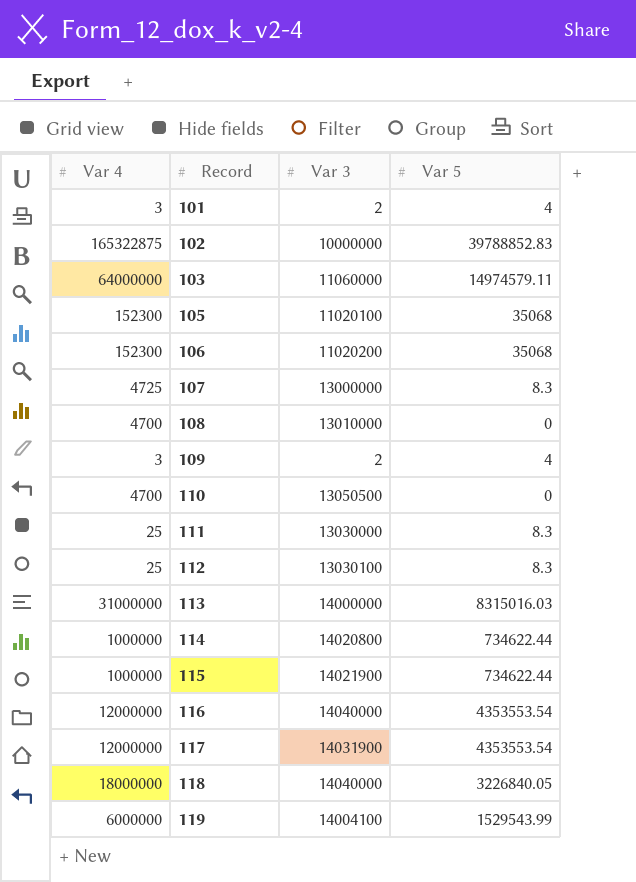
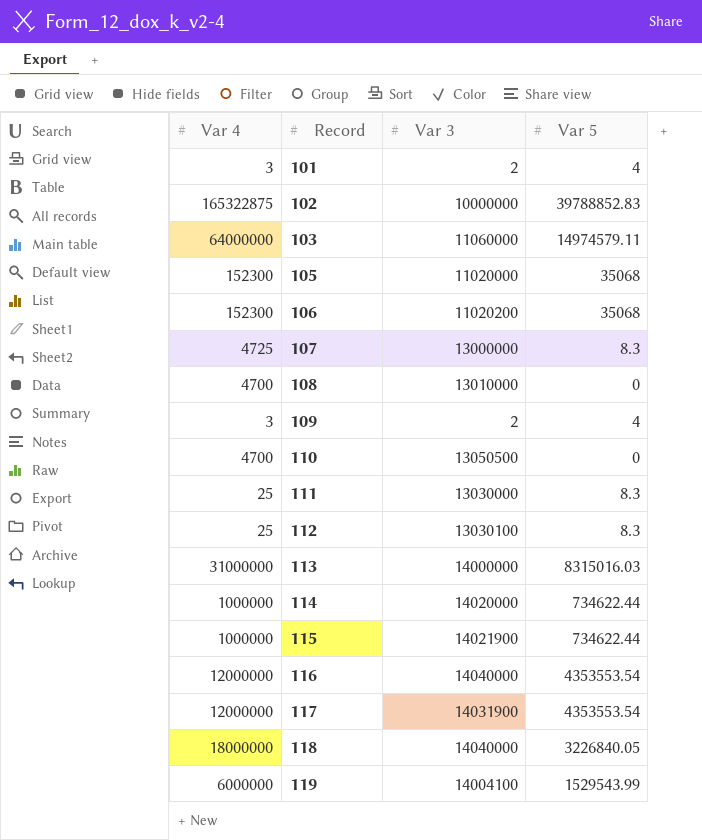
105 | Var 3: 11020100 -> 11020000
114 | Var 3: 14020800 -> 14020000

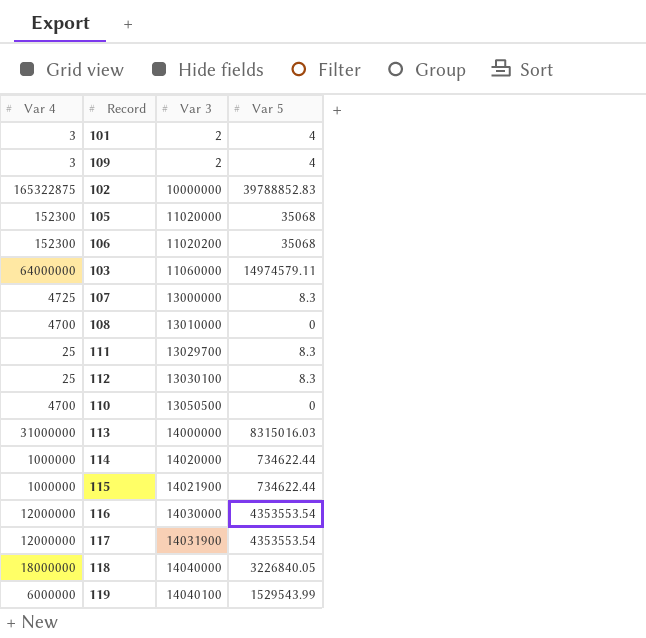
row order: Record ascending -> Var 3 ascending
111 | Var 3: 13030000 -> 13029700
116 | Var 3: 14040000 -> 14030000
119 | Var 3: 14004100 -> 14040100

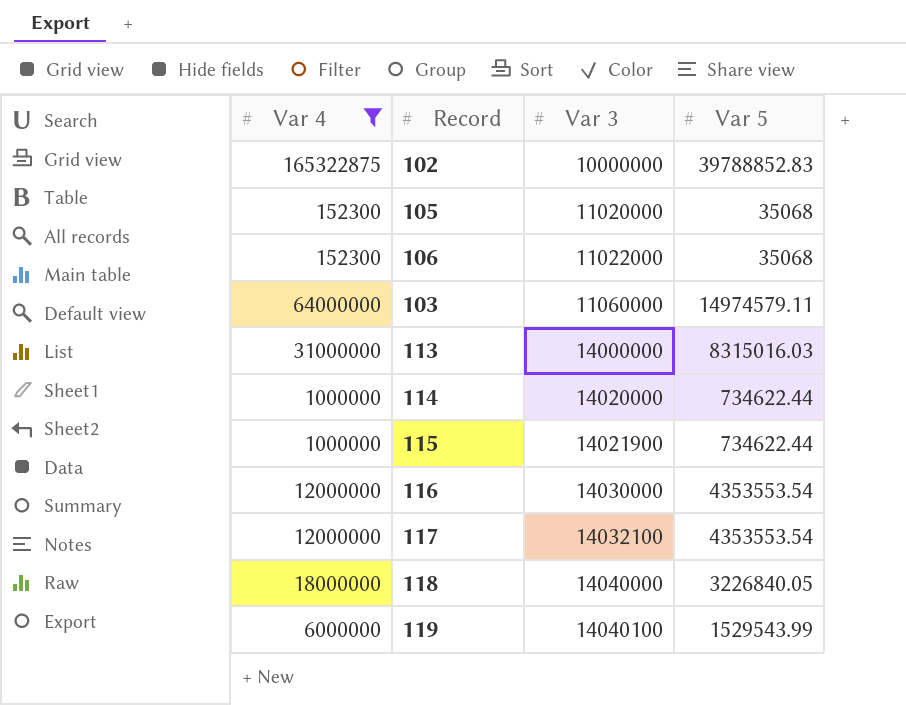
filter: none -> Var 4 >= 152300
106 | Var 3: 11020200 -> 11022000
117 | Var 3: 14031900 -> 14032100

